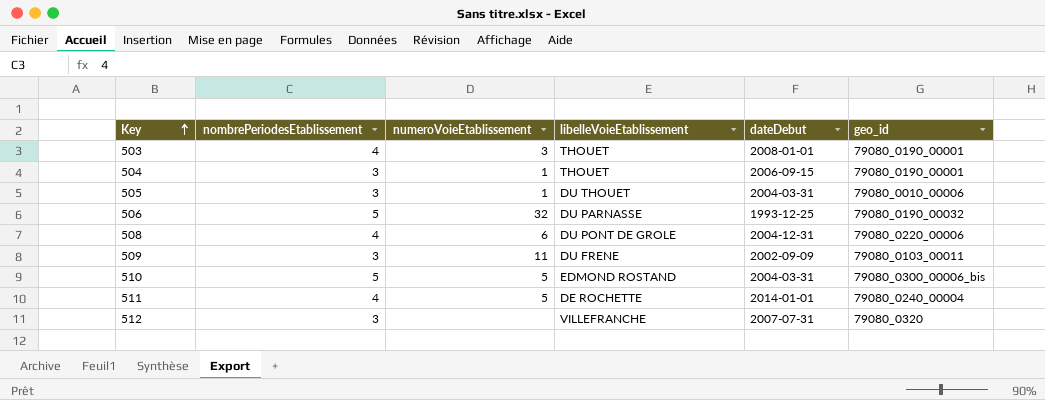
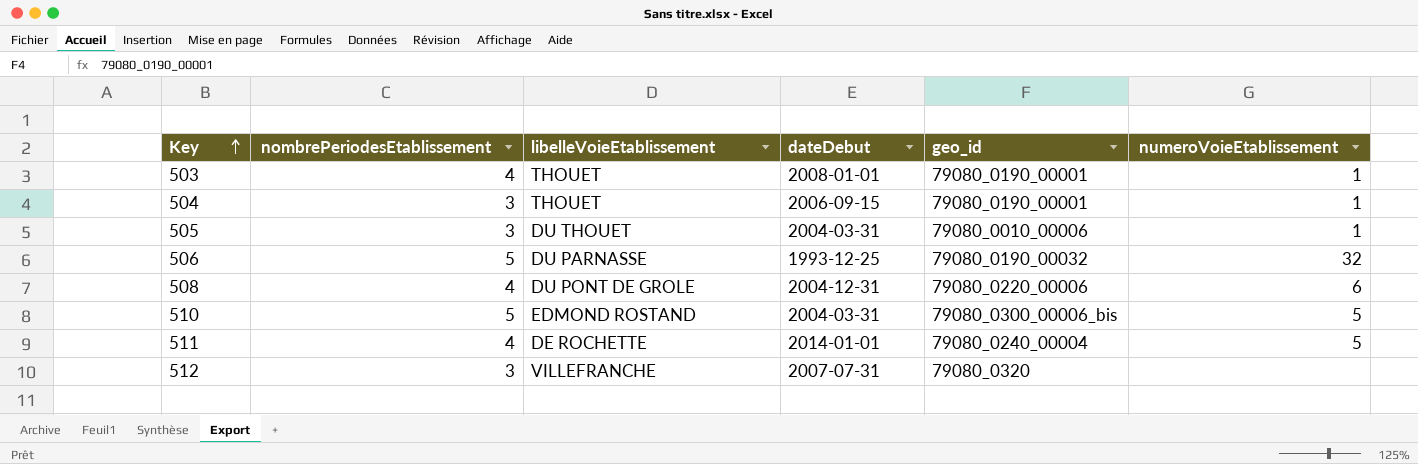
column numeroVoieEtablissement | position: 3 -> 6
row 509: 3 | 11 | DU FRENE | 2002-09-09 | 79080_0103_00011 -> none
503 | numeroVoieEtablissement: 3 -> 1

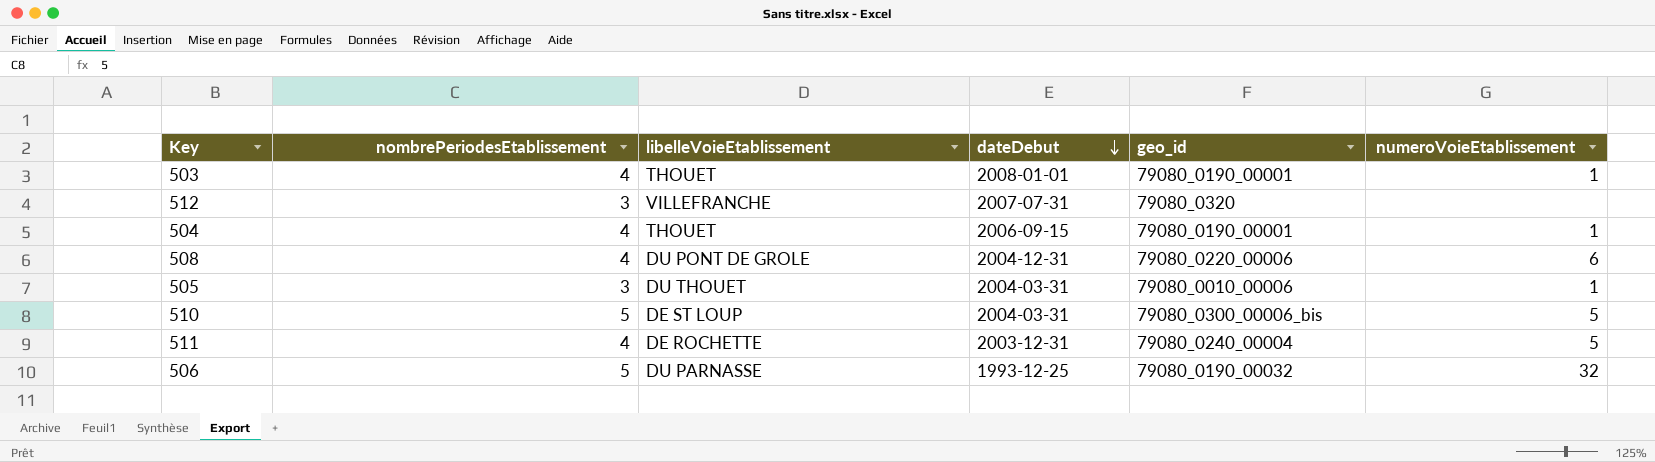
row order: Key ascending -> dateDebut descending
504 | nombrePeriodesEtablissement: 3 -> 4
510 | libelleVoieEtablissement: EDMOND ROSTAND -> DE ST LOUP
511 | dateDebut: 2014-01-01 -> 2003-12-31

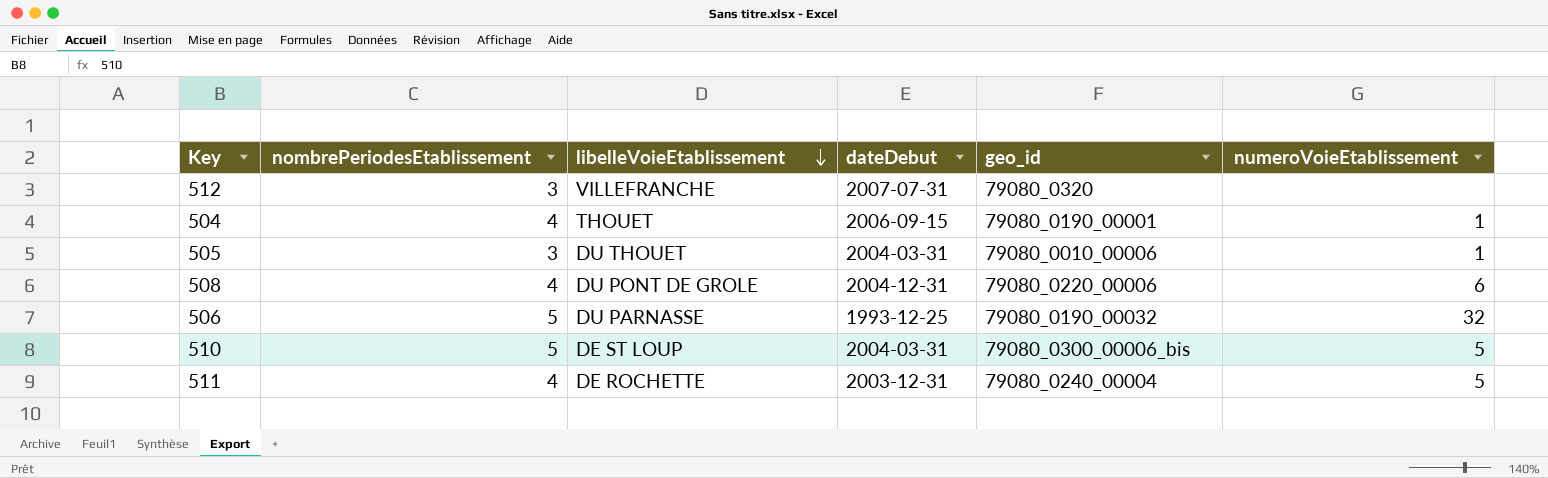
row order: dateDebut descending -> libelleVoieEtablissement descending
row 503: 4 | THOUET | 2008-01-01 | 79080_0190_00001 | 1 -> none

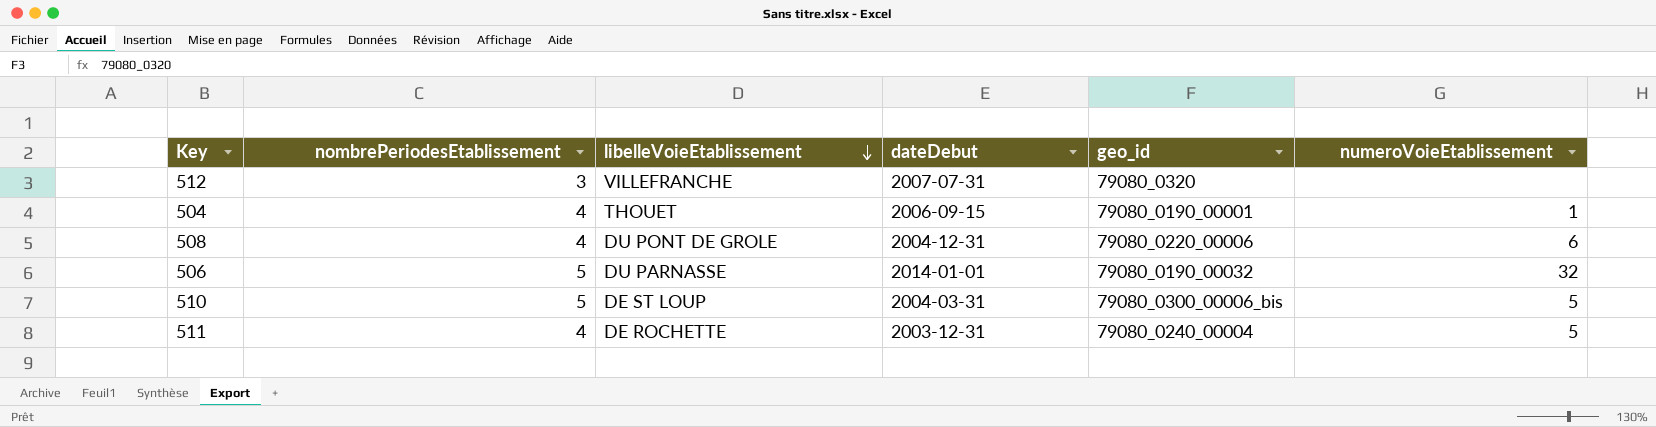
row 505: 3 | DU THOUET | 2004-03-31 | 79080_0010_00006 | 1 -> none
506 | dateDebut: 1993-12-25 -> 2014-01-01

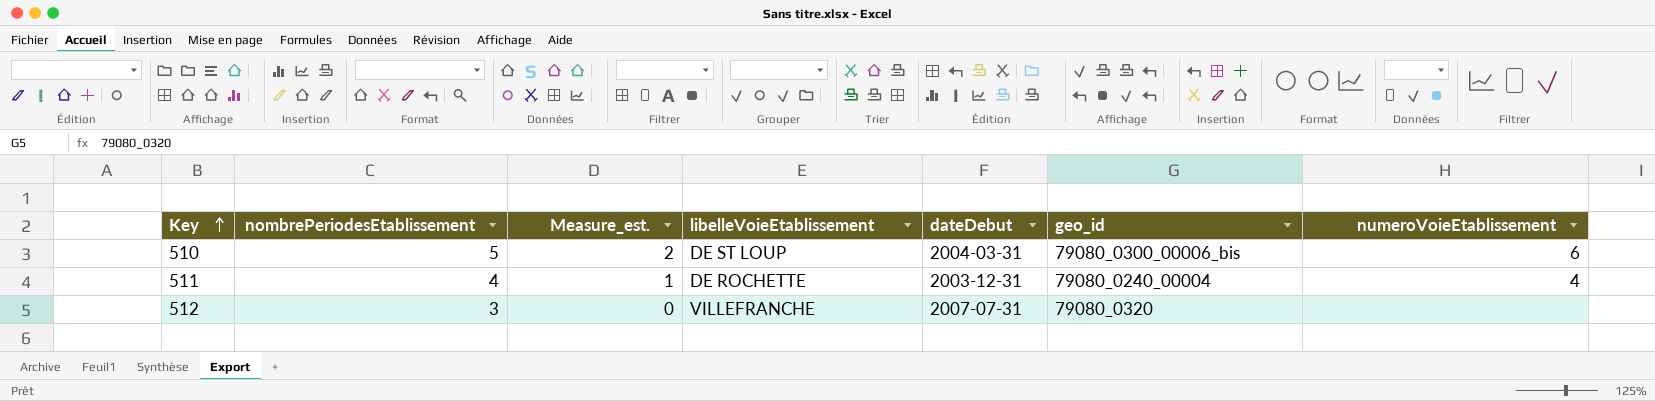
row order: libelleVoieEtablissement descending -> Key ascending
column Measure_est. | formula: none -> [nombrePeriodesEtablissement] - 3
row 504: 4 | THOUET | 2006-09-15 | 79080_0190_00001 | 1 -> none
row 508: 4 | DU PONT DE GROLE | 2004-12-31 | 79080_0220_00006 | 6 -> none
row 506: 5 | DU PARNASSE | 2014-01-01 | 79080_0190_00032 | 32 -> none
510 | numeroVoieEtablissement: 5 -> 6
511 | numeroVoieEtablissement: 5 -> 4

